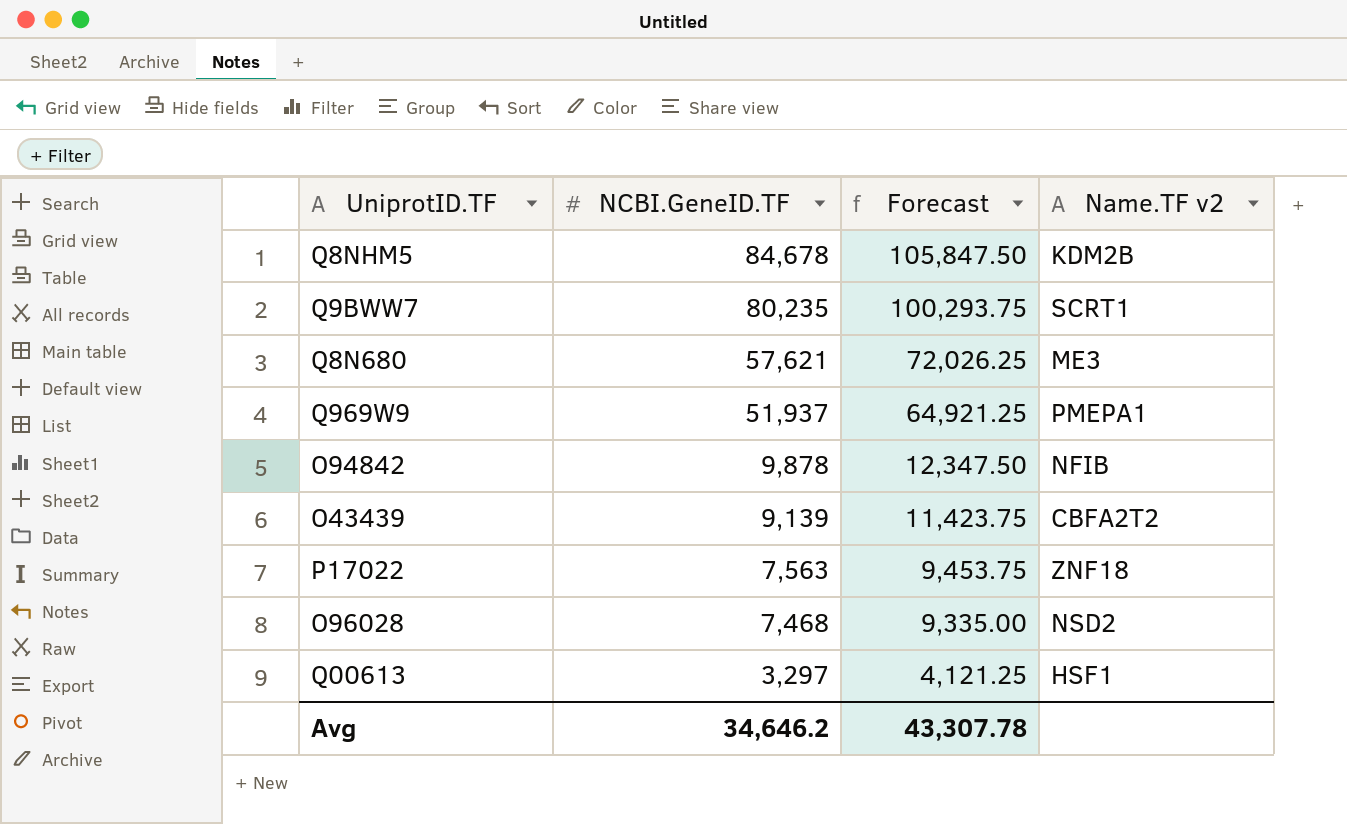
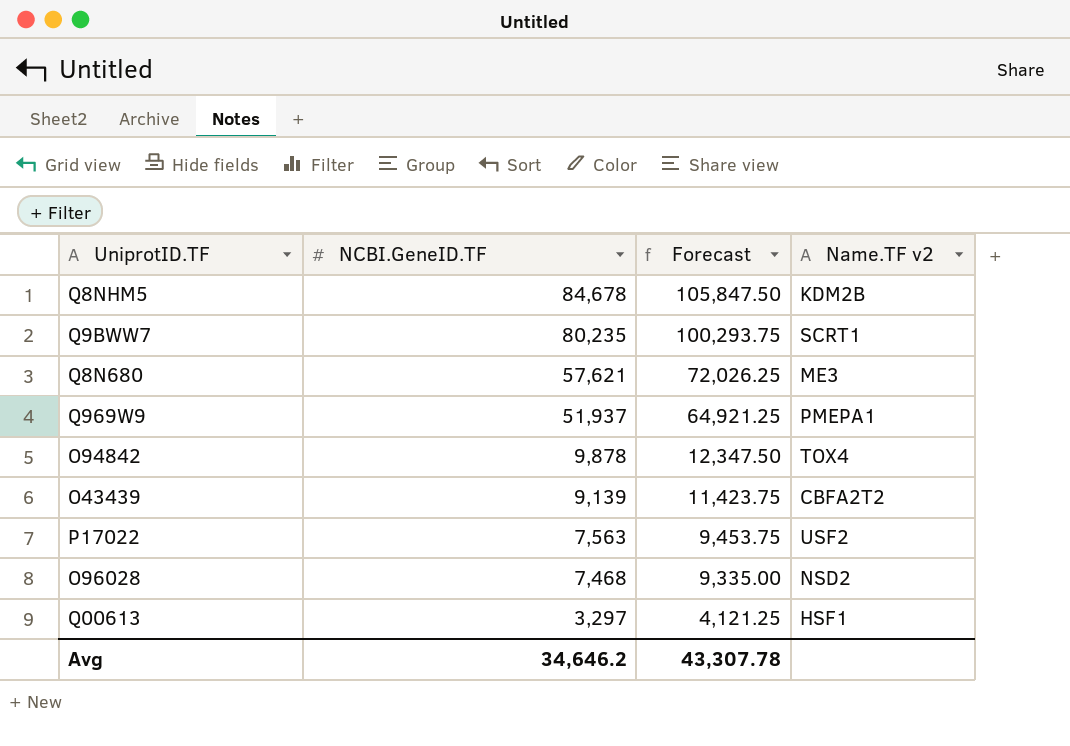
O94842 | Name.TF v2: NFIB -> TOX4
P17022 | Name.TF v2: ZNF18 -> USF2

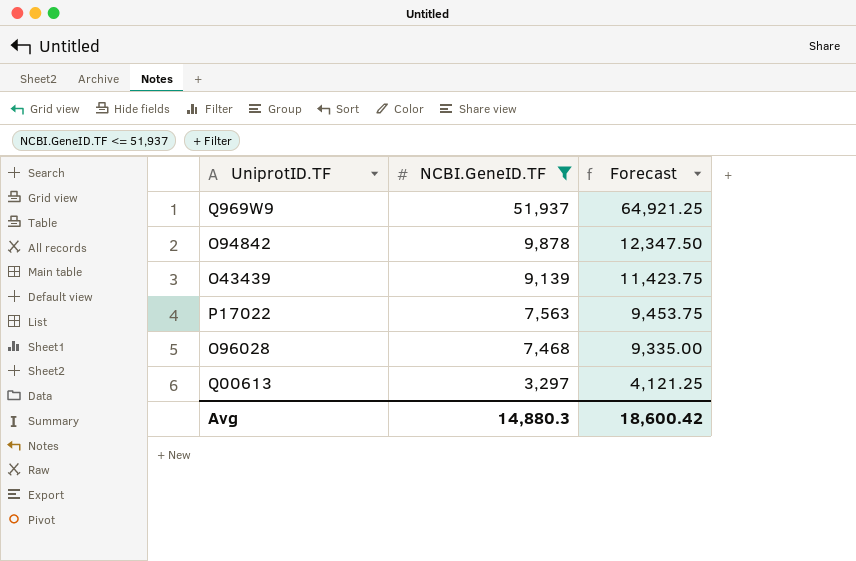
filter: none -> NCBI.GeneID.TF <= 51,937
column Name.TF v2 | position: 4 -> none
Avg | NCBI.GeneID.TF: 34,646.2 -> 14,880.3
Avg | Forecast: 43,307.78 -> 18,600.42

